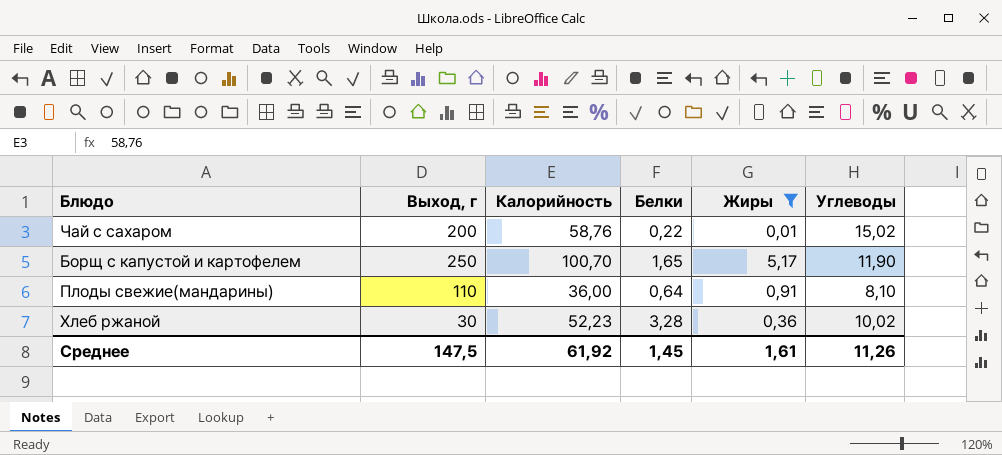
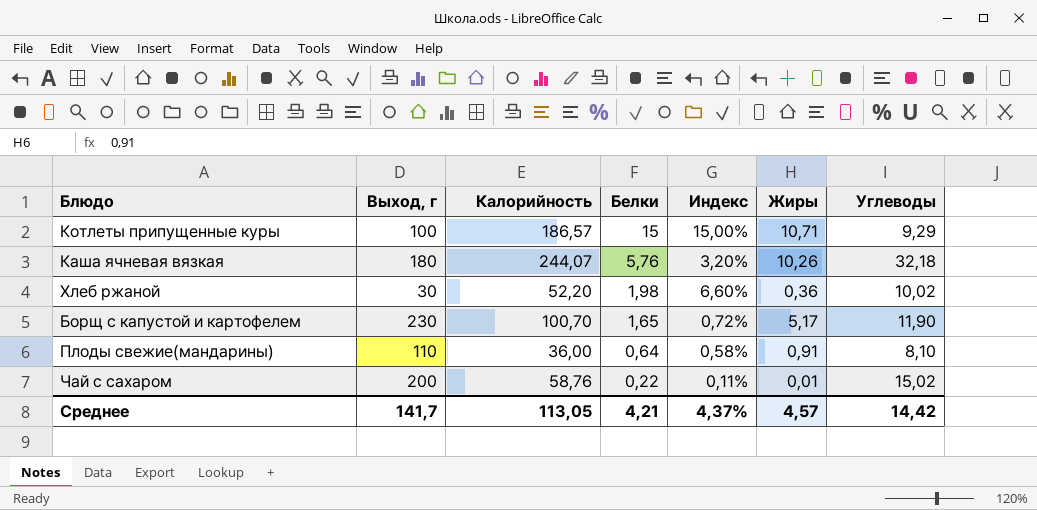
filter: Жиры <= 5,17 -> none
row order: none -> Белки descending
column Индекс | formula: none -> [Белки] / [Выход, г]
Хлеб ржаной | Калорийность: 52,23 -> 52,20
Хлеб ржаной | Белки: 3,28 -> 1,98
Борщ с капустой и картофелем | Выход, г: 250 -> 230
Среднее | Выход, г: 147,5 -> 141,7
Среднее | Калорийность: 61,92 -> 113,05
Среднее | Белки: 1,45 -> 4,21
Среднее | Жиры: 1,61 -> 4,57
Среднее | Углеводы: 11,26 -> 14,42

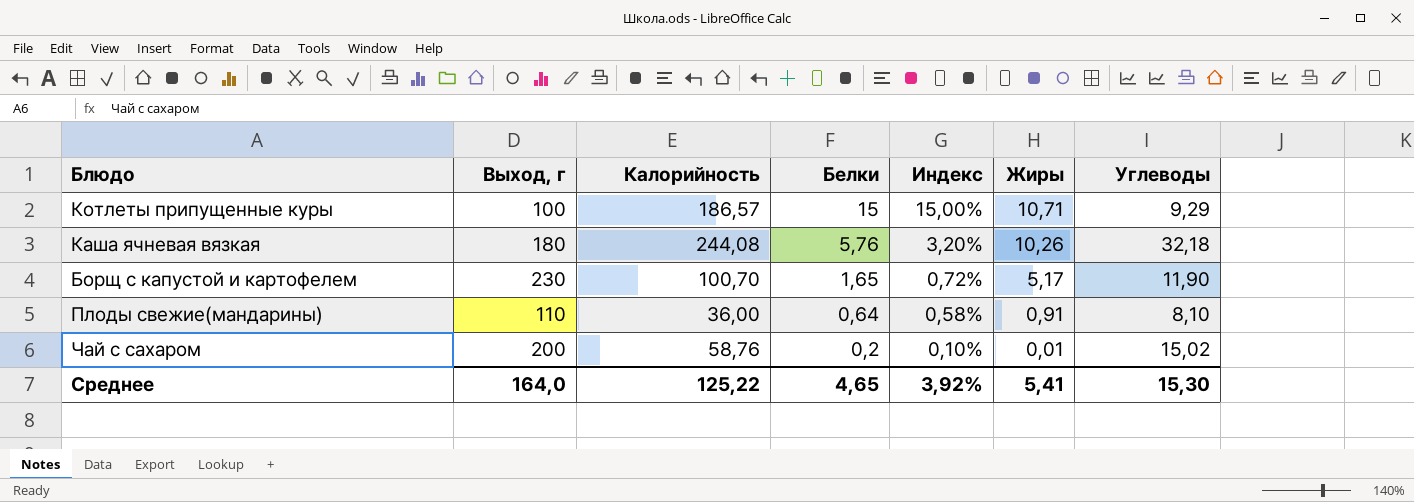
row Хлеб ржаной: 30 | 52,20 | 1,98 | 6,60% | 0,36 | 10,02 -> none
Каша ячневая вязкая | Калорийность: 244,07 -> 244,08
Чай с сахаром | Белки: 0,22 -> 0,2
Чай с сахаром | Индекс: 0,11% -> 0,10%
Среднее | Выход, г: 141,7 -> 164,0
Среднее | Калорийность: 113,05 -> 125,22
Среднее | Белки: 4,21 -> 4,65
Среднее | Индекс: 4,37% -> 3,92%
Среднее | Жиры: 4,57 -> 5,41
Среднее | Углеводы: 14,42 -> 15,30

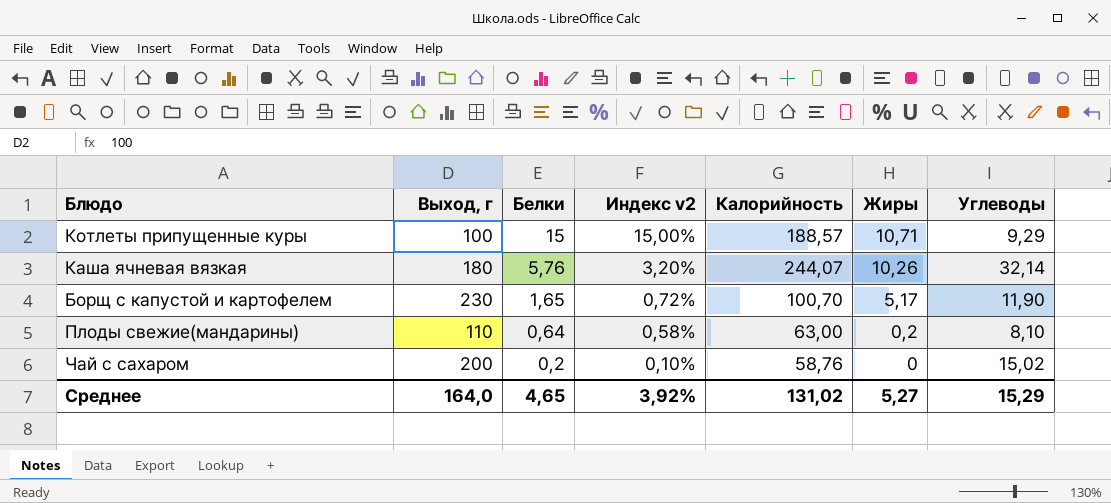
column name: Индекс -> Индекс v2
column Калорийность | position: 3 -> 5
Котлеты припущенные куры | Калорийность: 186,57 -> 188,57
Каша ячневая вязкая | Калорийность: 244,08 -> 244,07
Каша ячневая вязкая | Углеводы: 32,18 -> 32,14
Плоды свежие(мандарины) | Калорийность: 36,00 -> 63,00
Плоды свежие(мандарины) | Жиры: 0,91 -> 0,2
Чай с сахаром | Жиры: 0,01 -> 0
Среднее | Калорийность: 125,22 -> 131,02
Среднее | Жиры: 5,41 -> 5,27
Среднее | Углеводы: 15,30 -> 15,29

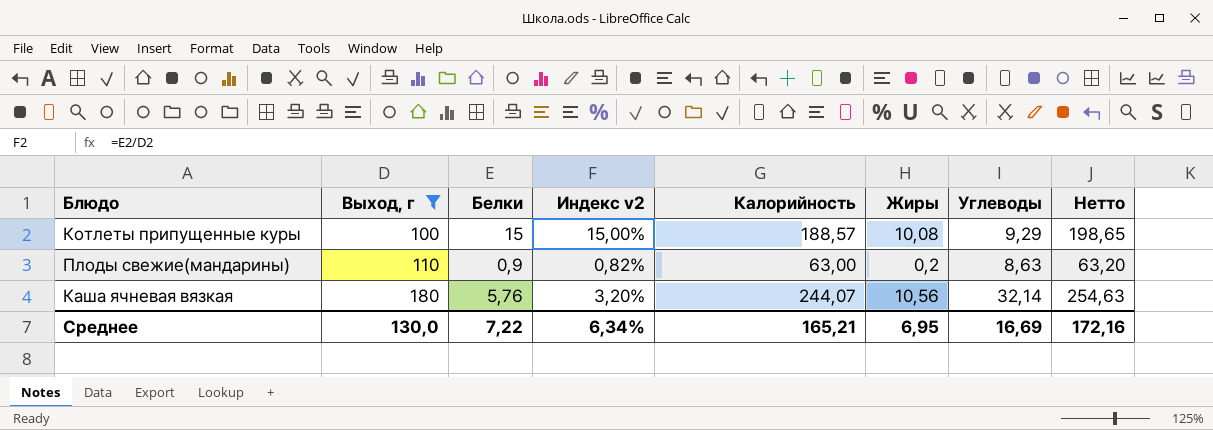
filter: none -> Выход, г <= 180
row order: Белки descending -> Выход, г ascending
column Нетто | formula: none -> [Калорийность] + [Жиры]
Котлеты припущенные куры | Жиры: 10,71 -> 10,08
Плоды свежие(мандарины) | Белки: 0,64 -> 0,9
Плоды свежие(мандарины) | Индекс v2: 0,58% -> 0,82%
Плоды свежие(мандарины) | Углеводы: 8,10 -> 8,63
Каша ячневая вязкая | Жиры: 10,26 -> 10,56
Среднее | Выход, г: 164,0 -> 130,0
Среднее | Белки: 4,65 -> 7,22
Среднее | Индекс v2: 3,92% -> 6,34%
Среднее | Калорийность: 131,02 -> 165,21
Среднее | Жиры: 5,27 -> 6,95
Среднее | Углеводы: 15,29 -> 16,69

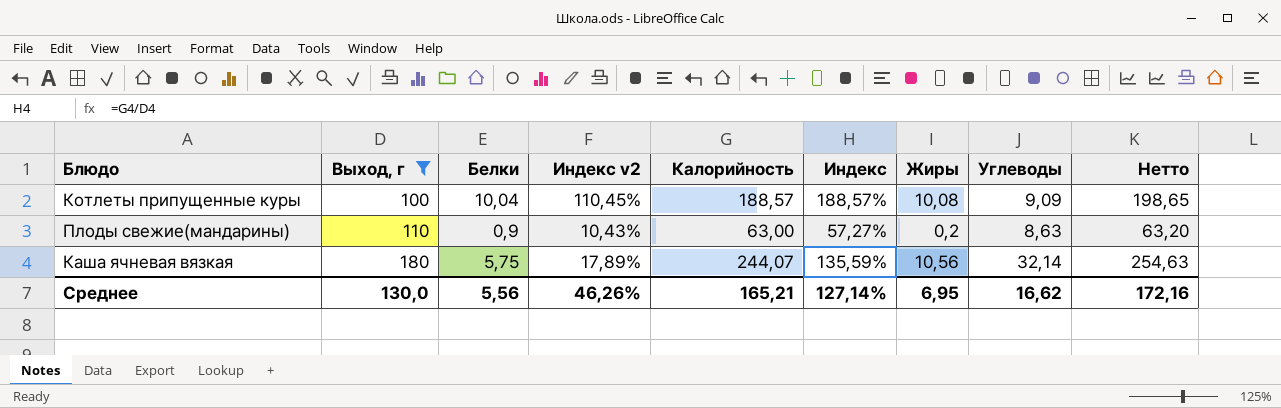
column Индекс v2 | formula: [Белки] / [Выход, г] -> [Белки] / [Углеводы]
column Индекс | formula: none -> [Калорийность] / [Выход, г]
Котлеты припущенные куры | Белки: 15 -> 10,04
Котлеты припущенные куры | Углеводы: 9,29 -> 9,09
Каша ячневая вязкая | Белки: 5,76 -> 5,75
Среднее | Белки: 7,22 -> 5,56
Среднее | Индекс v2: 6,34% -> 46,26%
Среднее | Углеводы: 16,69 -> 16,62

